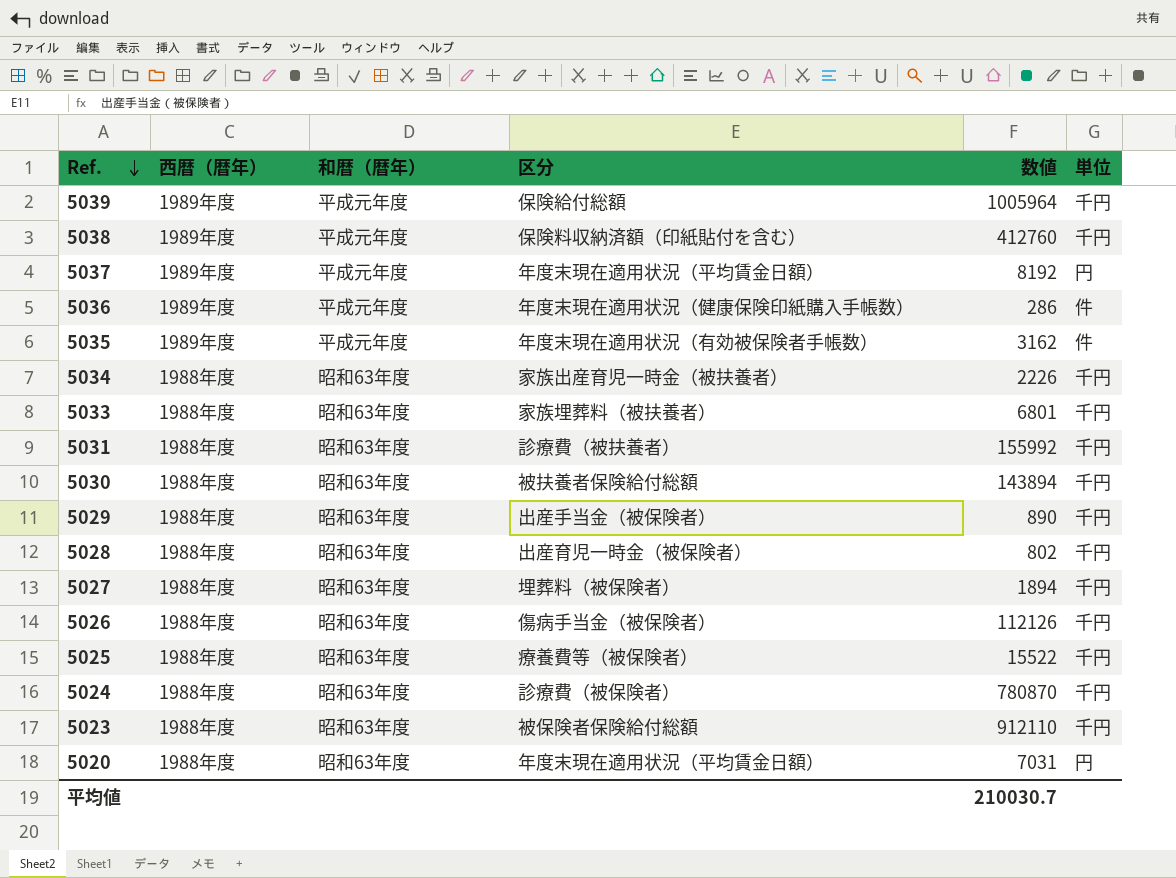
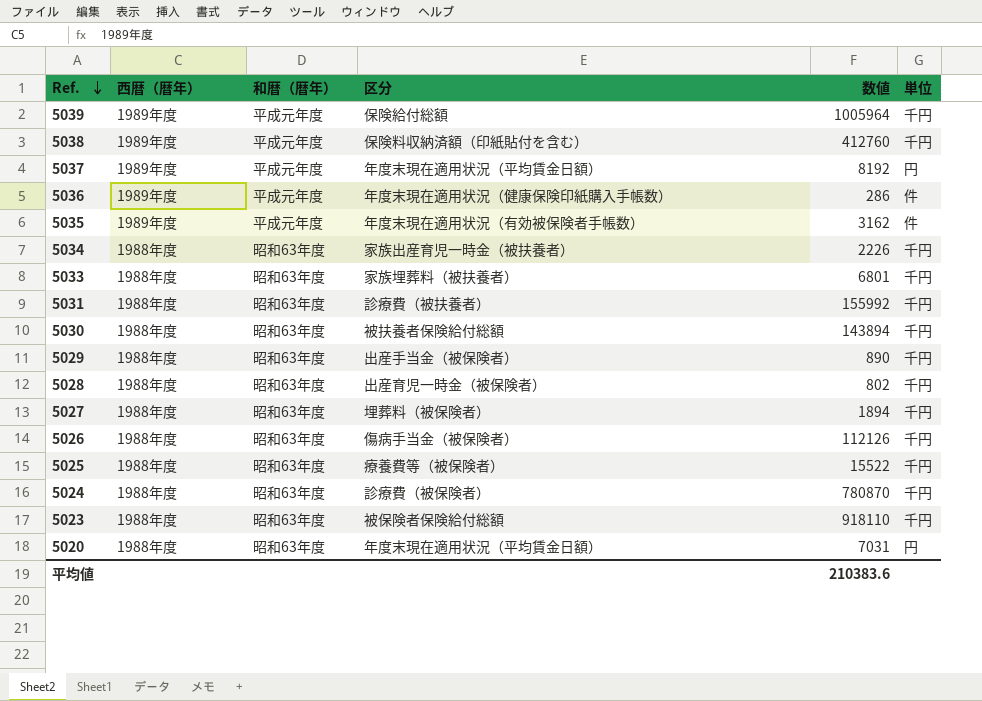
5023 | 数値: 912110 -> 918110
平均値 | 数値: 210030.7 -> 210383.6

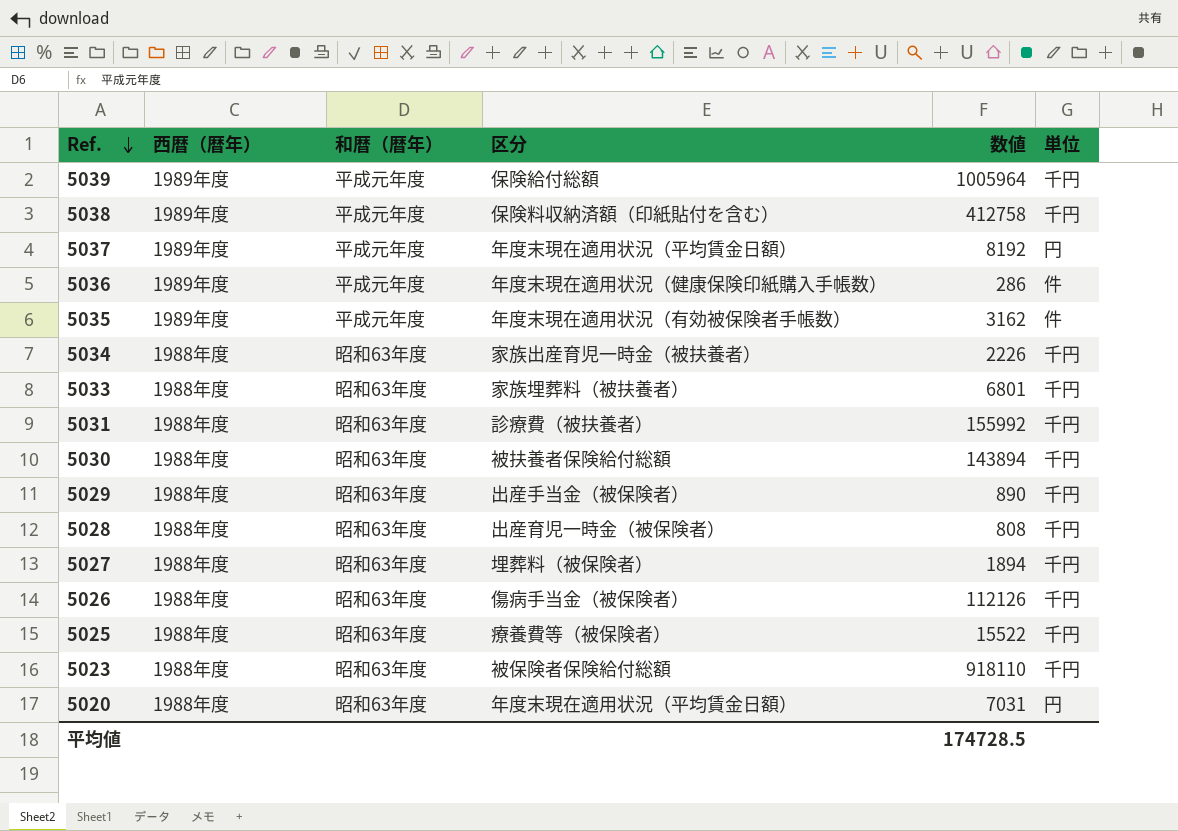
row 5024: 1988年度 | 昭和63年度 | 診療費（被保険者） | 780870 | 千円 -> none
5038 | 数値: 412760 -> 412758
5028 | 数値: 802 -> 808
平均値 | 数値: 210383.6 -> 174728.5

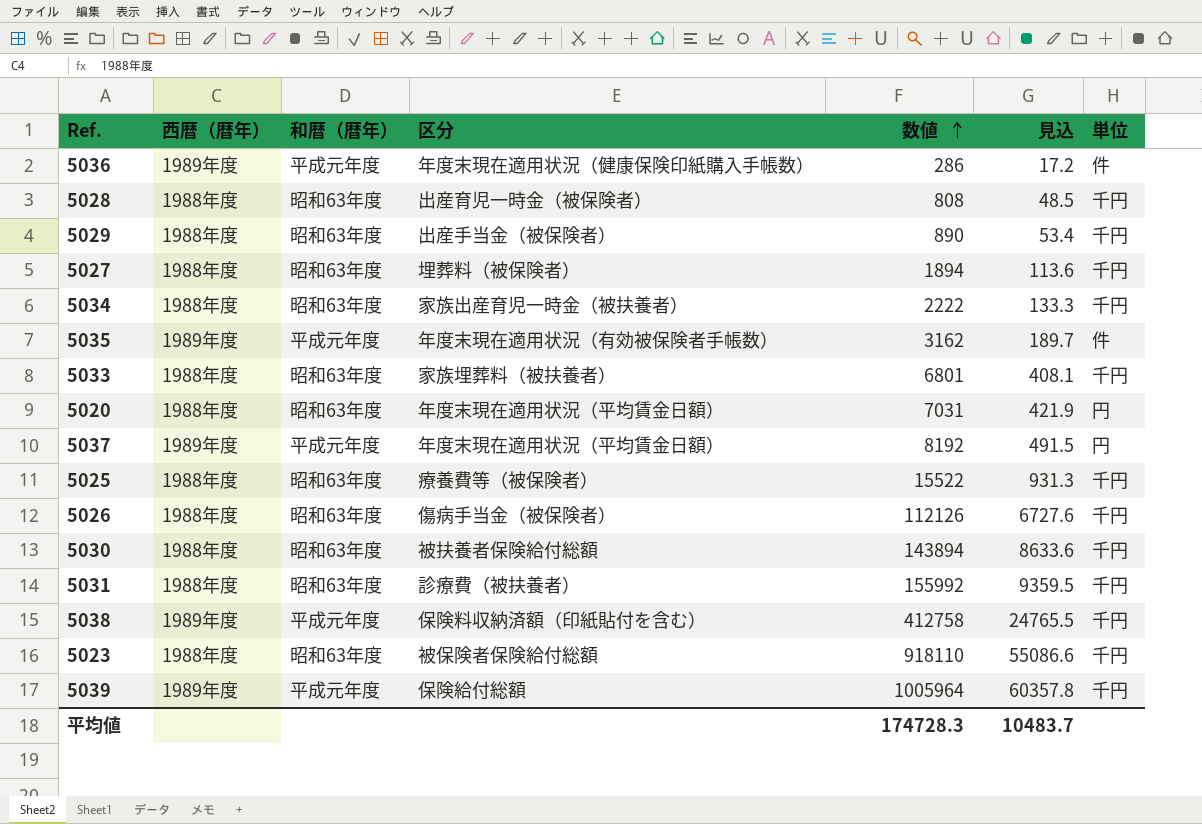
row order: Ref. descending -> 数値 ascending
column 見込 | formula: none -> [数値] * 0.06
5034 | 数値: 2226 -> 2222
平均値 | 数値: 174728.5 -> 174728.3

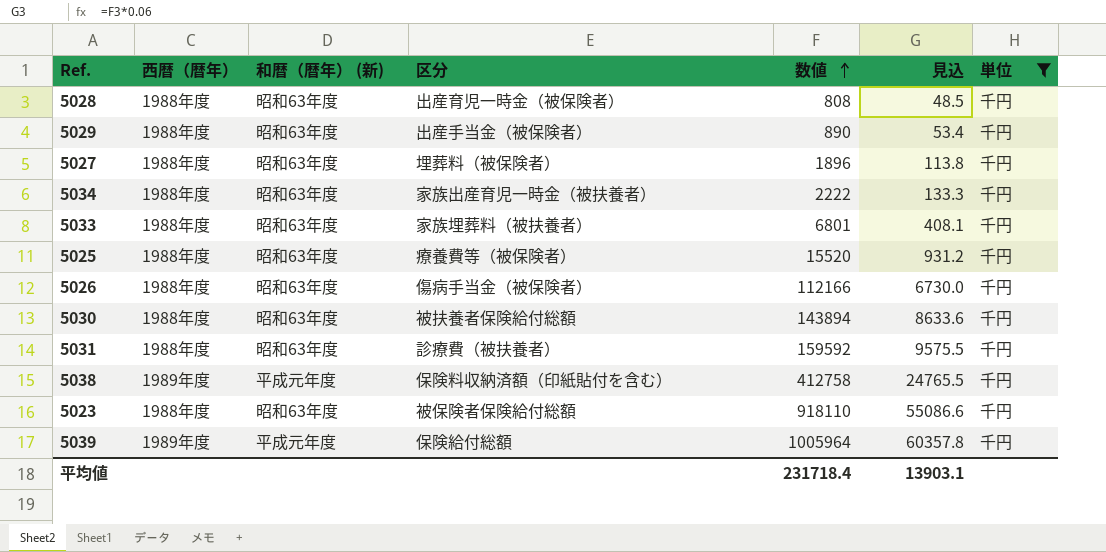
filter: none -> 単位 = 千円
column name: 和暦（暦年） -> 和暦（暦年） (新)
5027 | 数値: 1894 -> 1896
5027 | 見込: 113.6 -> 113.8
5025 | 数値: 15522 -> 15520
5025 | 見込: 931.3 -> 931.2
5026 | 数値: 112126 -> 112166
5026 | 見込: 6727.6 -> 6730.0
5031 | 数値: 155992 -> 159592
5031 | 見込: 9359.5 -> 9575.5
平均値 | 数値: 174728.3 -> 231718.4
平均値 | 見込: 10483.7 -> 13903.1

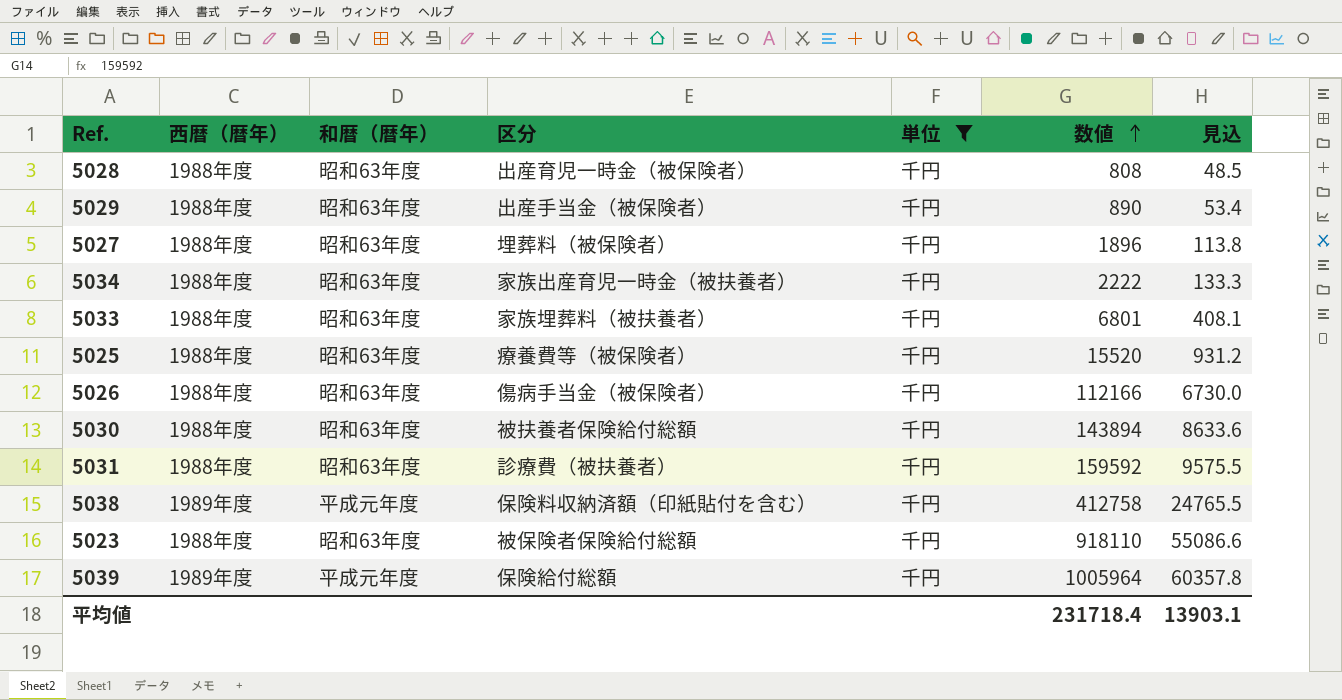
column name: 和暦（暦年） (新) -> 和暦（暦年）
column 単位 | position: 7 -> 5

